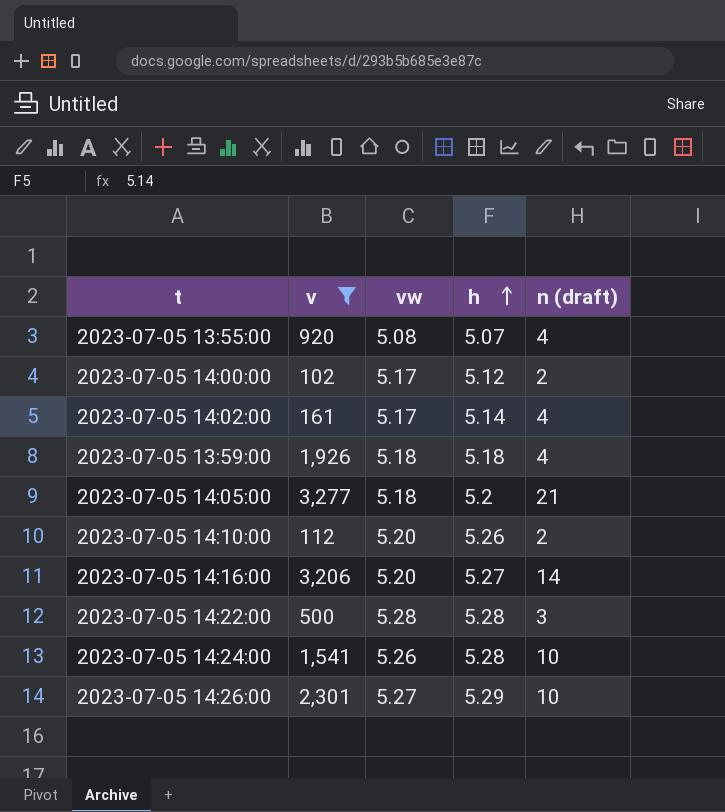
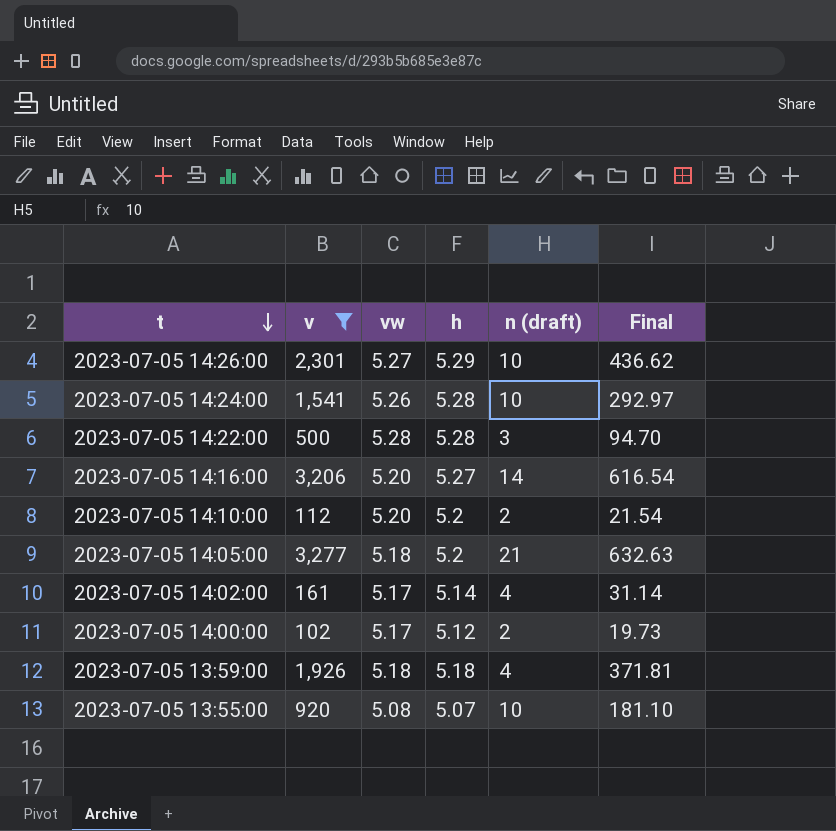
row order: h ascending -> t descending
column Final | formula: none -> [v] / [vw]
2023-07-05 14:10:00 | h: 5.26 -> 5.2
2023-07-05 13:55:00 | n (draft): 4 -> 10

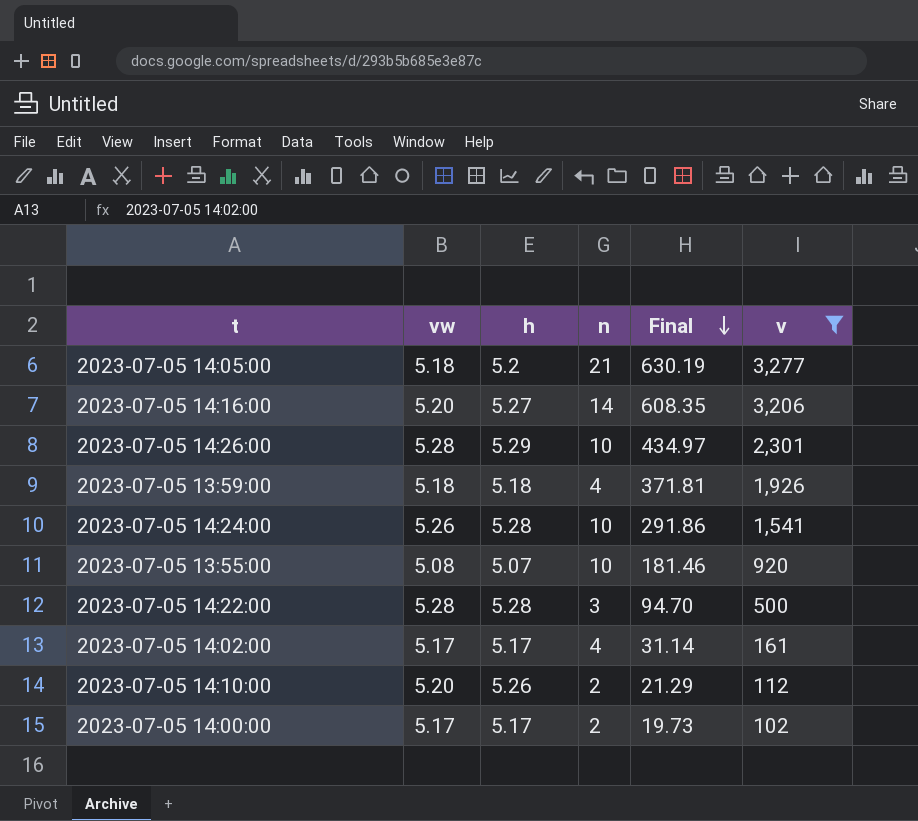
row order: t descending -> Final descending
column name: n (draft) -> n
column Final | formula: [v] / [vw] -> [v] / [h]
column v | position: 2 -> 6
2023-07-05 14:26:00 | vw: 5.27 -> 5.28
2023-07-05 14:02:00 | h: 5.14 -> 5.17
2023-07-05 14:10:00 | h: 5.2 -> 5.26
2023-07-05 14:00:00 | h: 5.12 -> 5.17

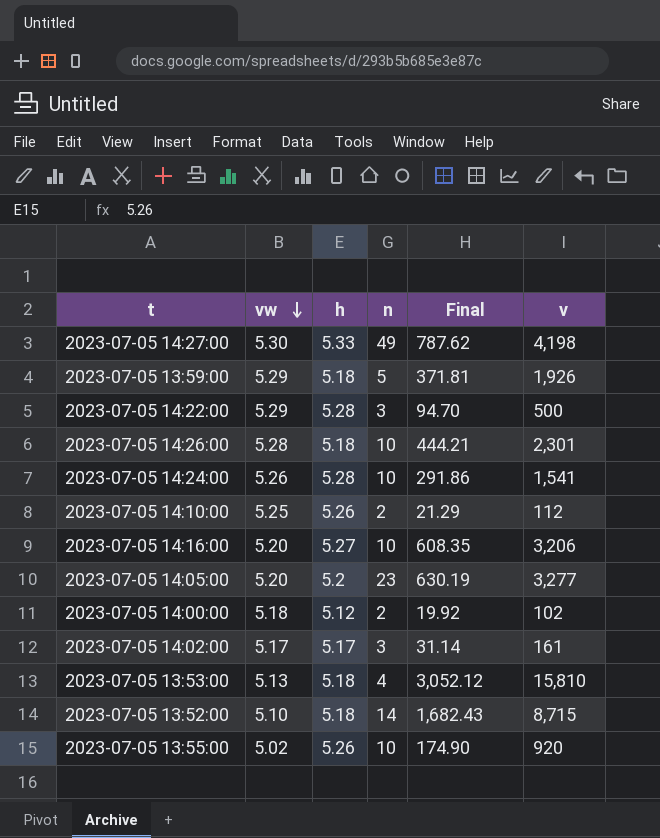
filter: v <= 3,277 -> none
row order: Final descending -> vw descending
2023-07-05 13:59:00 | vw: 5.18 -> 5.29
2023-07-05 13:59:00 | n: 4 -> 5
2023-07-05 14:22:00 | vw: 5.28 -> 5.29
2023-07-05 14:26:00 | h: 5.29 -> 5.18
2023-07-05 14:26:00 | Final: 434.97 -> 444.21
2023-07-05 14:10:00 | vw: 5.20 -> 5.25
2023-07-05 14:16:00 | n: 14 -> 10
2023-07-05 14:05:00 | vw: 5.18 -> 5.20
2023-07-05 14:05:00 | n: 21 -> 23
2023-07-05 14:00:00 | vw: 5.17 -> 5.18
2023-07-05 14:00:00 | h: 5.17 -> 5.12
2023-07-05 14:00:00 | Final: 19.73 -> 19.92
2023-07-05 14:02:00 | n: 4 -> 3
2023-07-05 13:55:00 | vw: 5.08 -> 5.02
2023-07-05 13:55:00 | h: 5.07 -> 5.26
2023-07-05 13:55:00 | Final: 181.46 -> 174.90

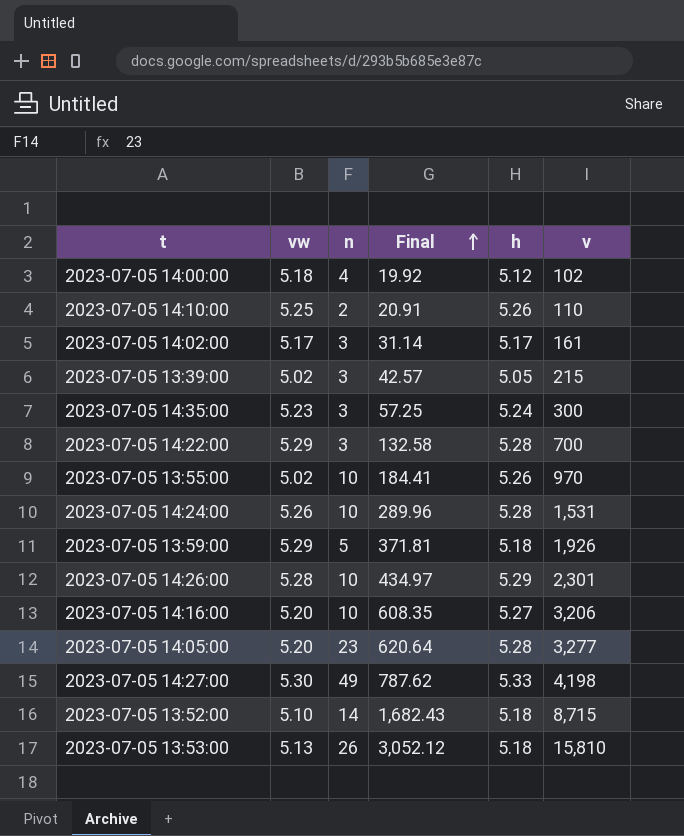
row order: vw descending -> Final ascending
column h | position: 3 -> 5
2023-07-05 14:00:00 | n: 2 -> 4
2023-07-05 14:10:00 | Final: 21.29 -> 20.91
2023-07-05 14:10:00 | v: 112 -> 110
row 2023-07-05 13:39:00: none -> 5.02 | 3 | 42.57 | 5.05 | 215
row 2023-07-05 14:35:00: none -> 5.23 | 3 | 57.25 | 5.24 | 300
2023-07-05 14:22:00 | Final: 94.70 -> 132.58
2023-07-05 14:22:00 | v: 500 -> 700
2023-07-05 13:55:00 | Final: 174.90 -> 184.41
2023-07-05 13:55:00 | v: 920 -> 970
2023-07-05 14:24:00 | Final: 291.86 -> 289.96
2023-07-05 14:24:00 | v: 1,541 -> 1,531
2023-07-05 14:26:00 | Final: 444.21 -> 434.97
2023-07-05 14:26:00 | h: 5.18 -> 5.29
2023-07-05 14:05:00 | Final: 630.19 -> 620.64
2023-07-05 14:05:00 | h: 5.2 -> 5.28
2023-07-05 13:53:00 | n: 4 -> 26

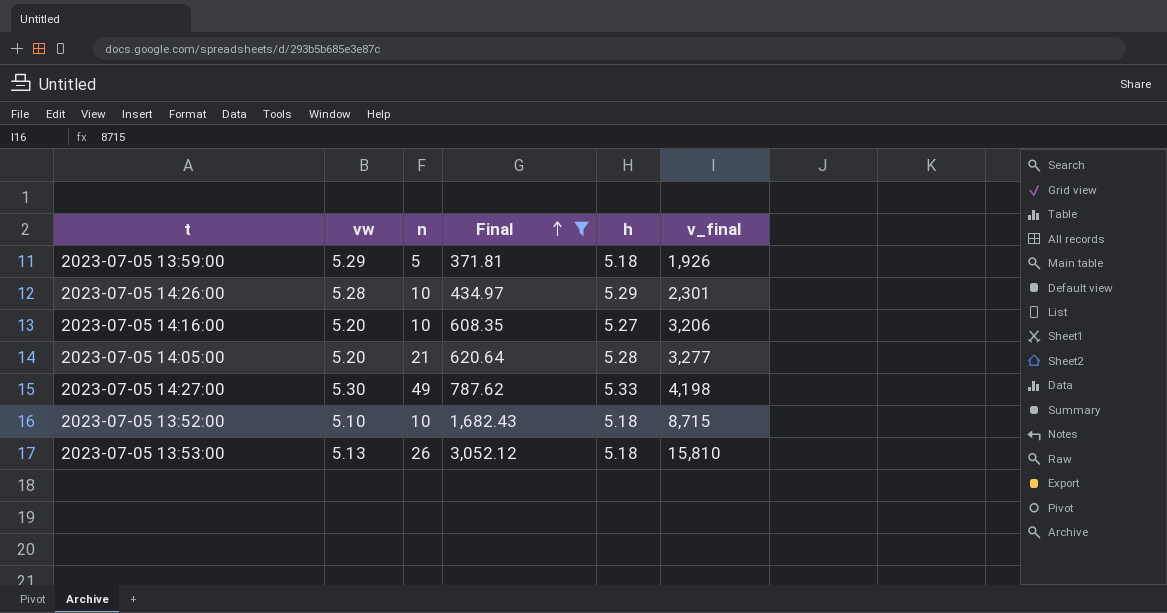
filter: none -> Final >= 371.81
column name: v -> v_final
2023-07-05 14:05:00 | n: 23 -> 21
2023-07-05 13:52:00 | n: 14 -> 10

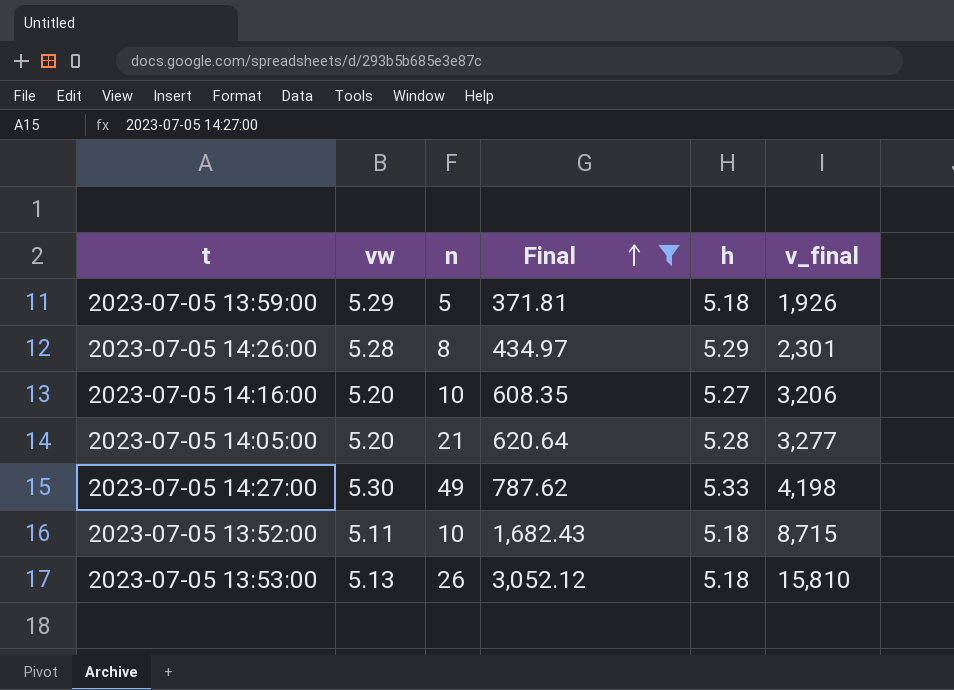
2023-07-05 14:26:00 | n: 10 -> 8
2023-07-05 13:52:00 | vw: 5.10 -> 5.11

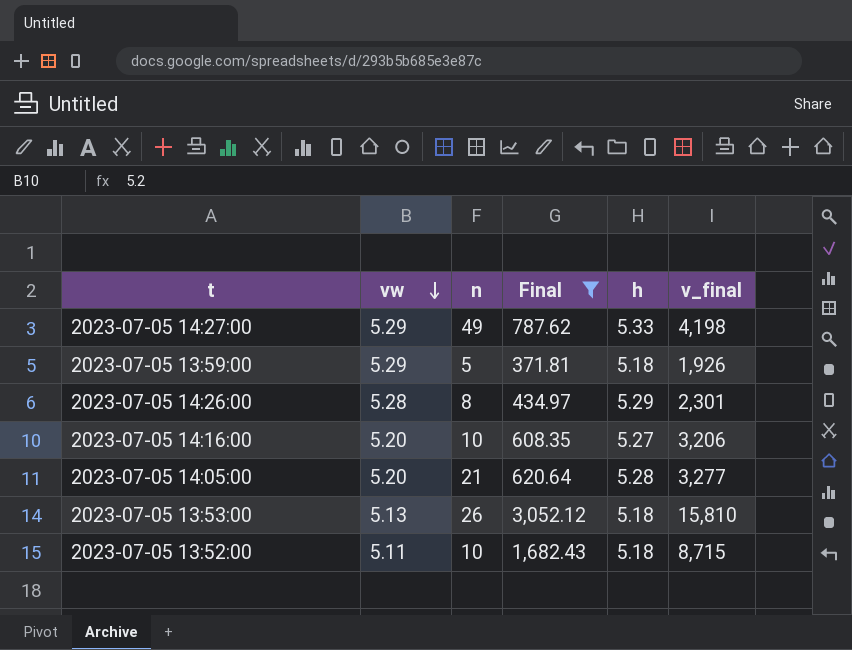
row order: Final ascending -> vw descending
2023-07-05 14:27:00 | vw: 5.30 -> 5.29

